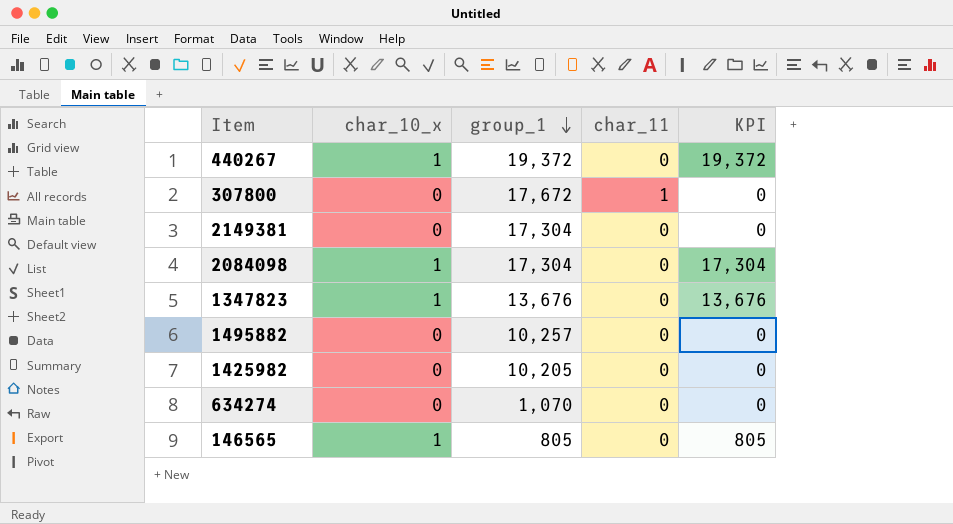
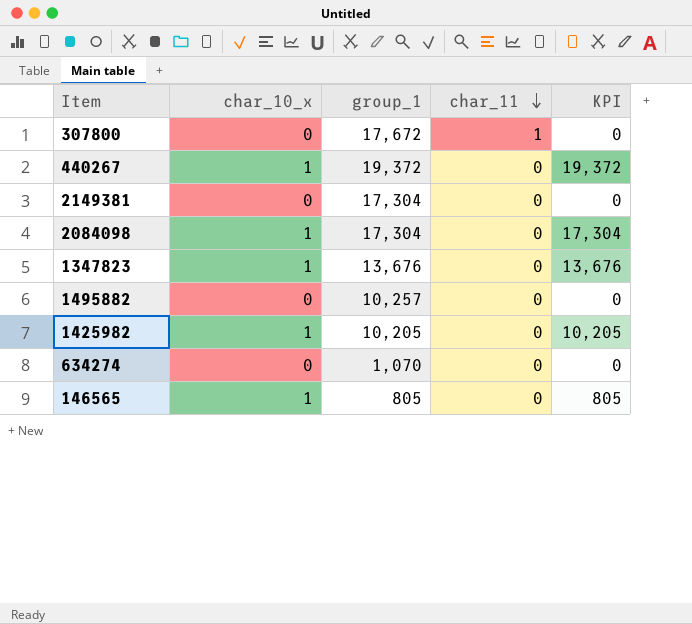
row order: group_1 descending -> char_11 descending
1425982 | char_10_x: 0 -> 1
1425982 | KPI: 0 -> 10,205

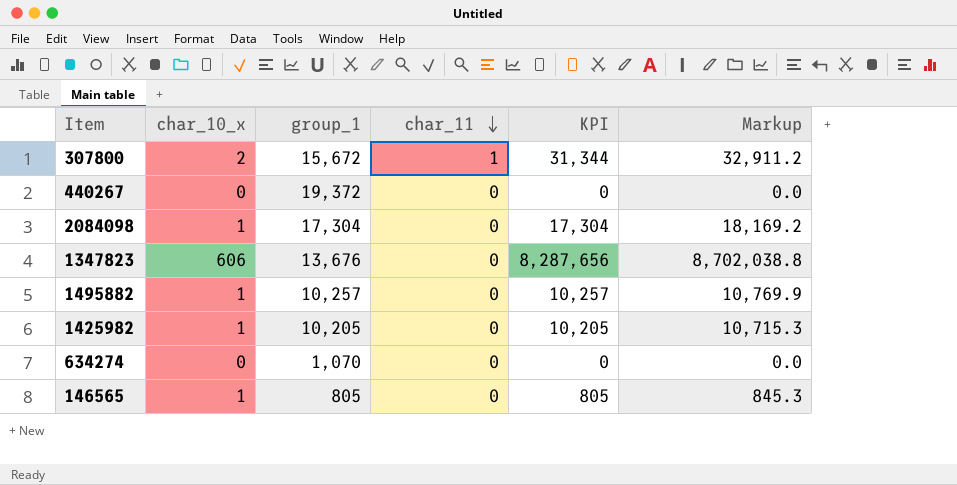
column Markup | formula: none -> [KPI] * 1.05
row 2149381: 0 | 17,304 | 0 | 0 -> none
307800 | char_10_x: 0 -> 2
307800 | group_1: 17,672 -> 15,672
307800 | KPI: 0 -> 31,344
440267 | char_10_x: 1 -> 0
440267 | KPI: 19,372 -> 0
1347823 | char_10_x: 1 -> 606
1347823 | KPI: 13,676 -> 8,287,656
1495882 | char_10_x: 0 -> 1
1495882 | KPI: 0 -> 10,257

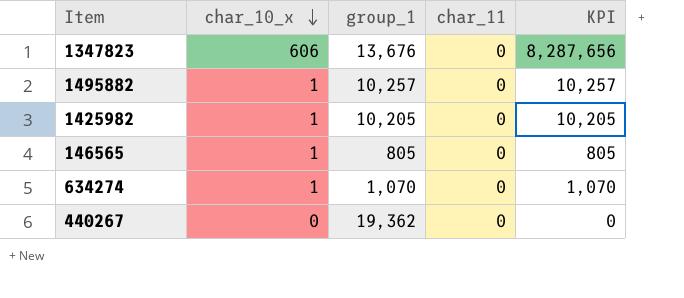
row order: char_11 descending -> char_10_x descending
column Markup | formula: [KPI] * 1.05 -> none
row 307800: 2 | 15,672 | 1 | 31,344 | 32,911.2 -> none
row 2084098: 1 | 17,304 | 0 | 17,304 | 18,169.2 -> none
634274 | char_10_x: 0 -> 1
634274 | KPI: 0 -> 1,070
440267 | group_1: 19,372 -> 19,362

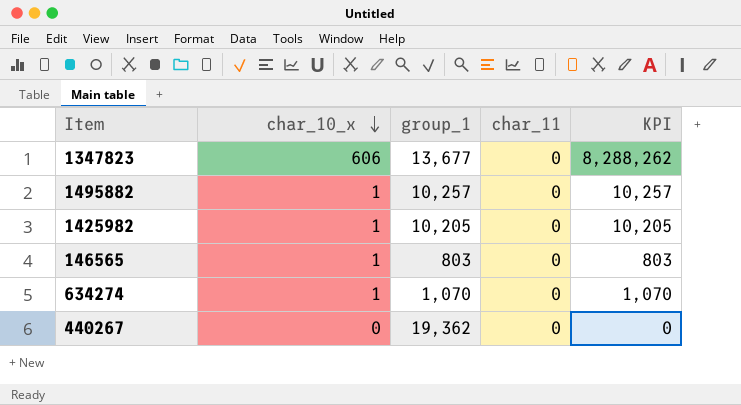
1347823 | group_1: 13,676 -> 13,677
1347823 | KPI: 8,287,656 -> 8,288,262
146565 | group_1: 805 -> 803
146565 | KPI: 805 -> 803

